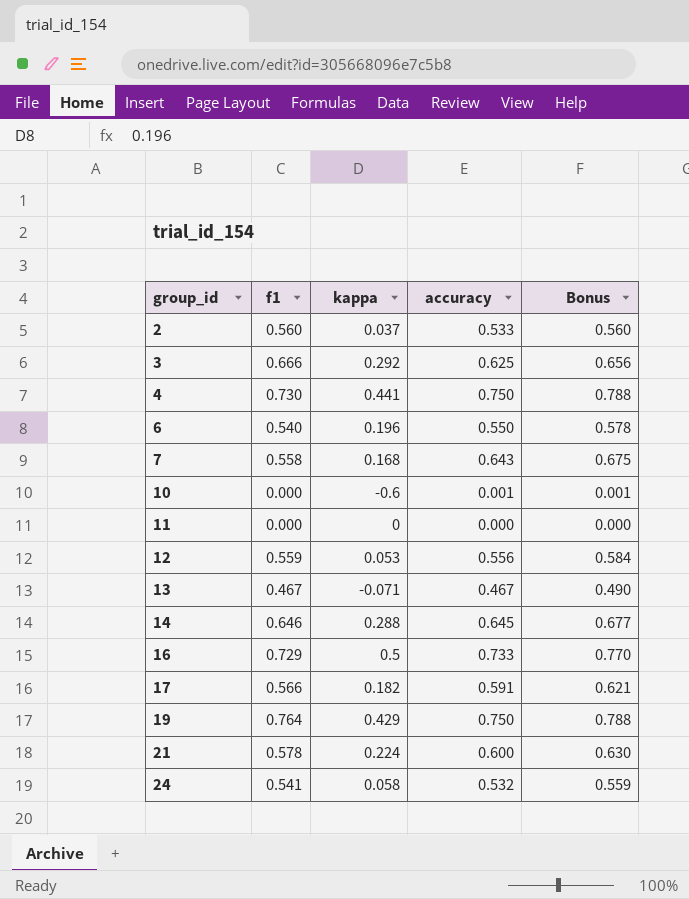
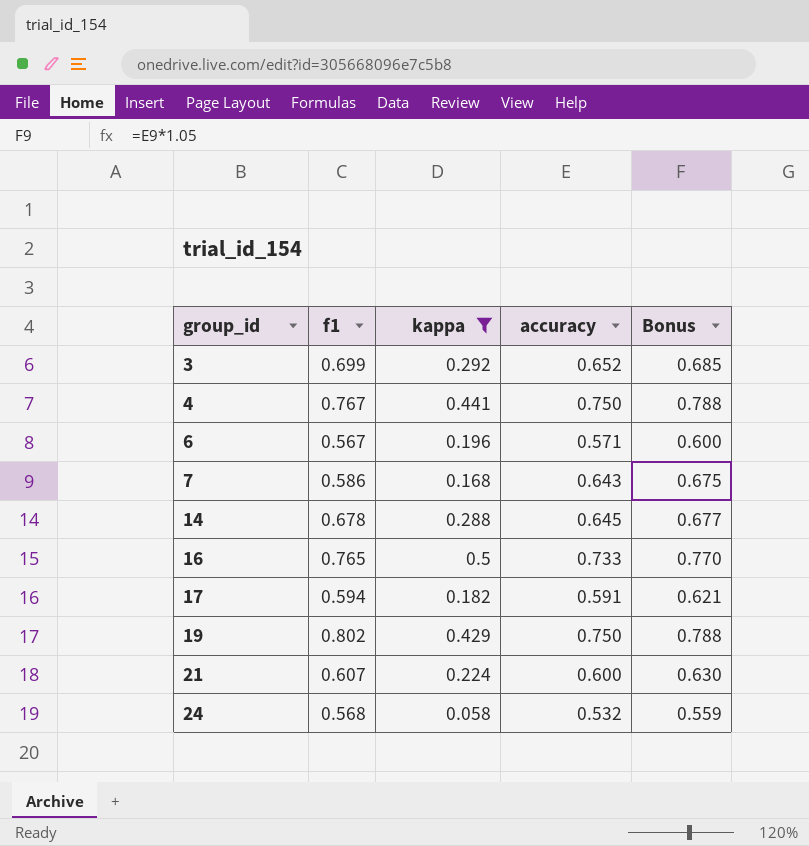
filter: none -> kappa >= 0.058
3 | f1: 0.666 -> 0.699
3 | accuracy: 0.625 -> 0.652
3 | Bonus: 0.656 -> 0.685
4 | f1: 0.730 -> 0.767
6 | f1: 0.540 -> 0.567
6 | accuracy: 0.550 -> 0.571
6 | Bonus: 0.578 -> 0.600
7 | f1: 0.558 -> 0.586
14 | f1: 0.646 -> 0.678
16 | f1: 0.729 -> 0.765
17 | f1: 0.566 -> 0.594
19 | f1: 0.764 -> 0.802
21 | f1: 0.578 -> 0.607
24 | f1: 0.541 -> 0.568

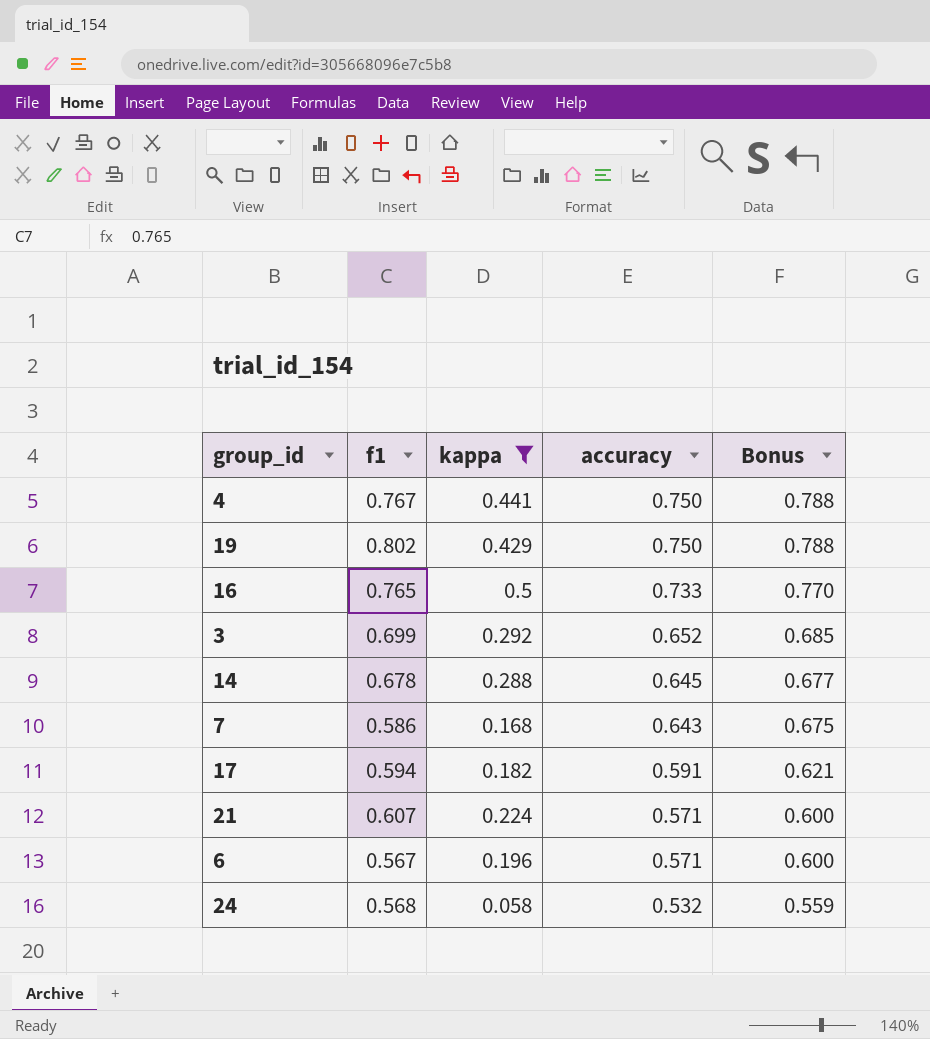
row order: group_id ascending -> accuracy descending
21 | accuracy: 0.600 -> 0.571
21 | Bonus: 0.630 -> 0.600

